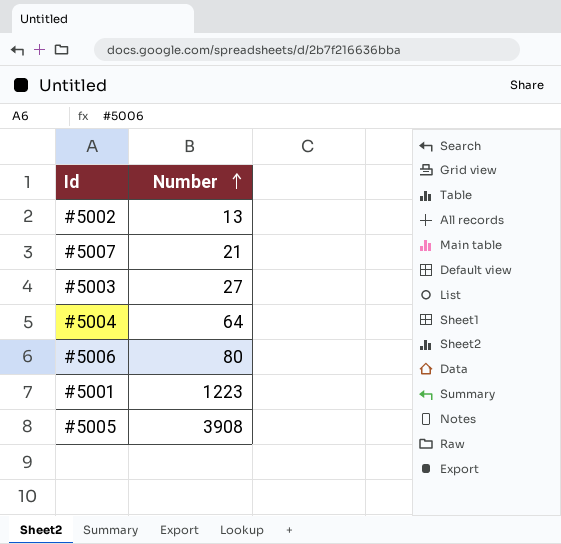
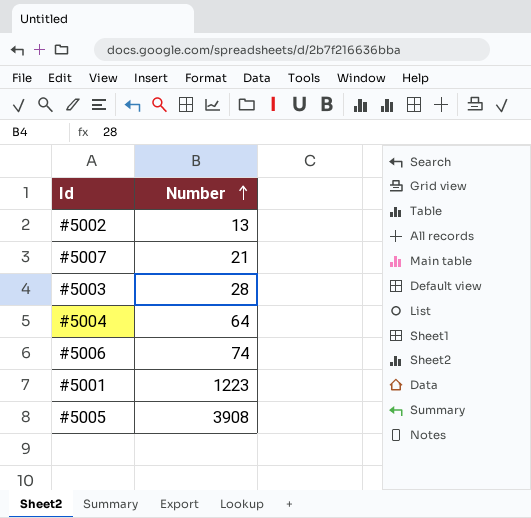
#5003 | Number: 27 -> 28
#5006 | Number: 80 -> 74

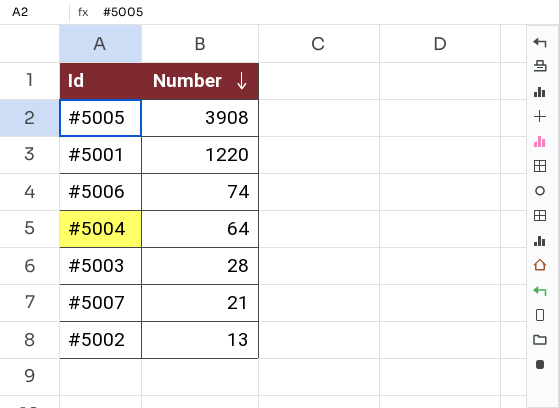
row order: Number ascending -> Number descending
#5001 | Number: 1223 -> 1220

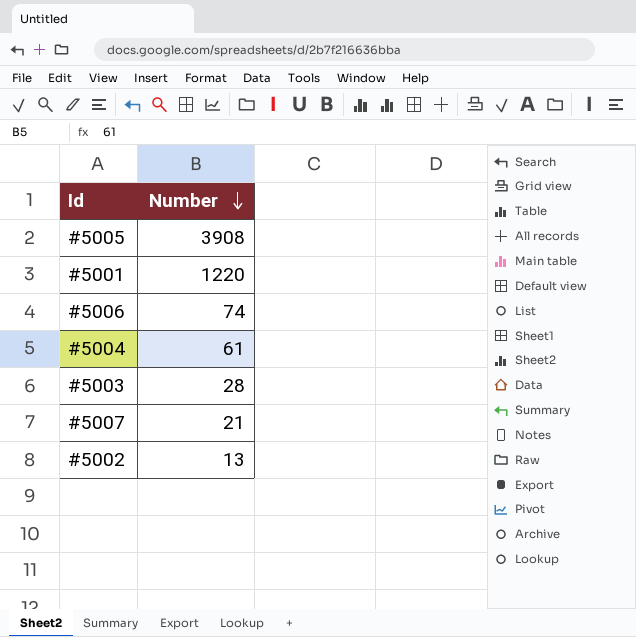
#5004 | Number: 64 -> 61

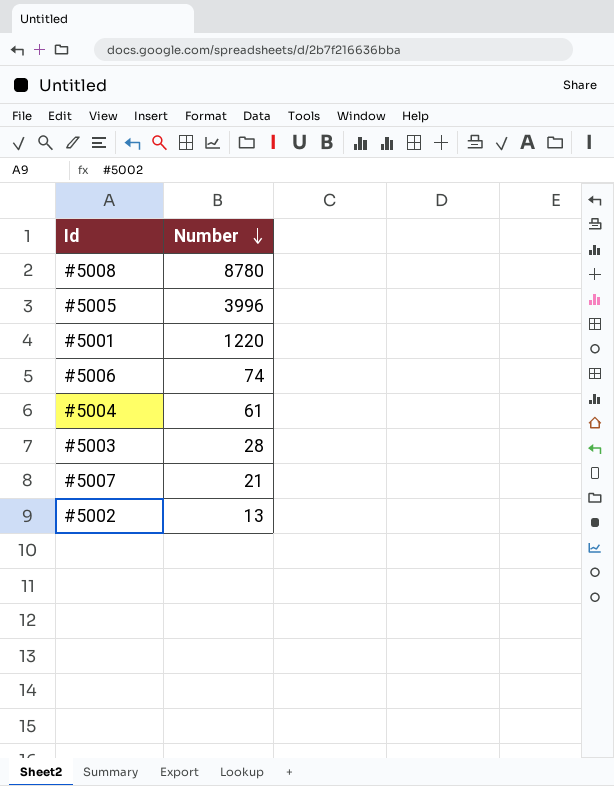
row #5008: none -> 8780
#5005 | Number: 3908 -> 3996

